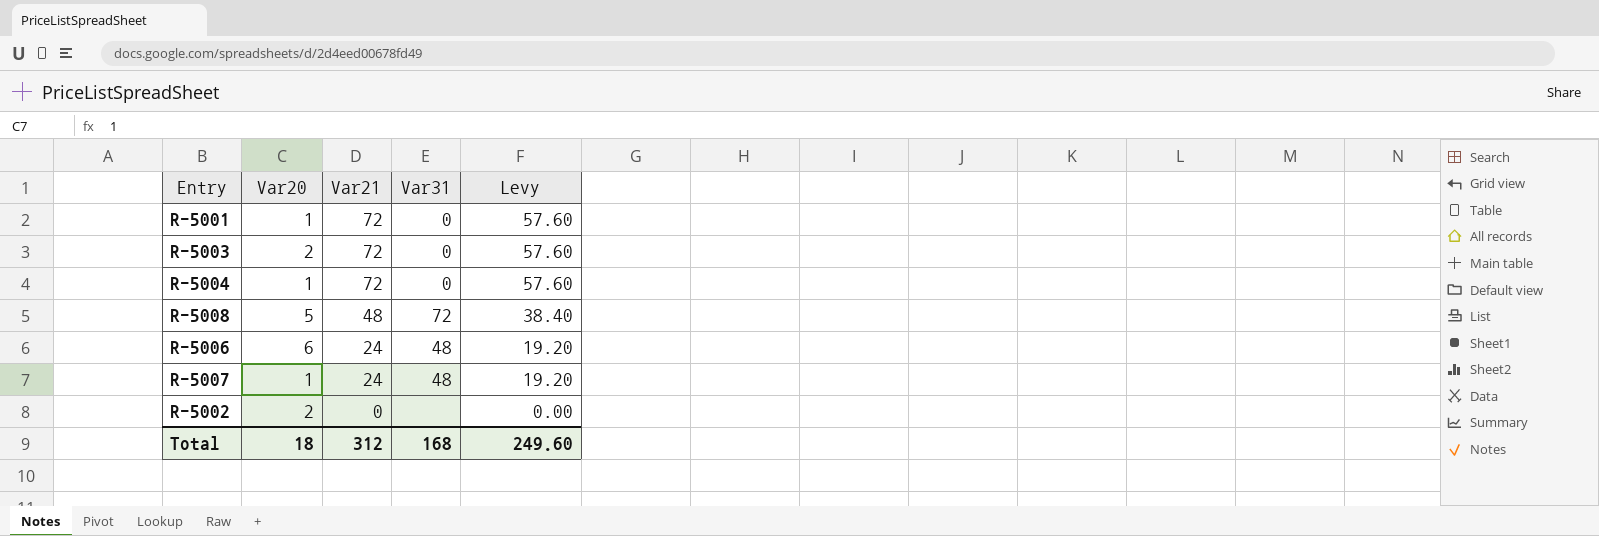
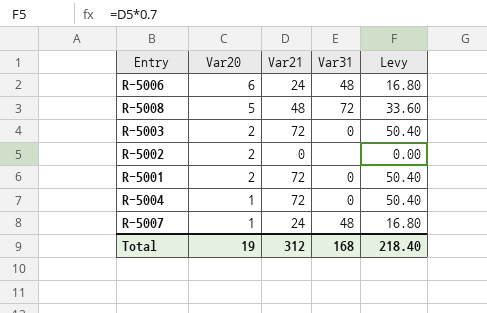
row order: Var21 descending -> Var20 descending
column Levy | formula: [Var21] * 0.8 -> [Var21] * 0.7
R-5001 | Var20: 1 -> 2
Total | Var20: 18 -> 19
Total | Levy: 249.60 -> 218.40

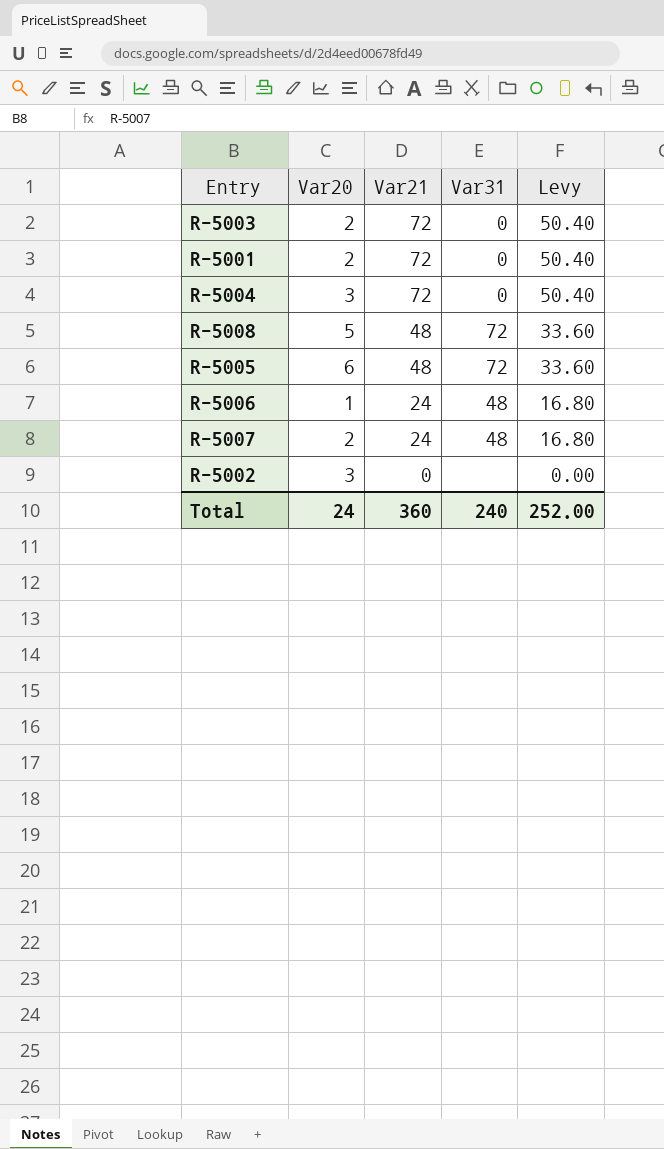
row order: Var20 descending -> Var21 descending
R-5004 | Var20: 1 -> 3
row R-5005: none -> 6 | 48 | 72 | 33.60
R-5006 | Var20: 6 -> 1
R-5007 | Var20: 1 -> 2
R-5002 | Var20: 2 -> 3
Total | Var20: 19 -> 24
Total | Var21: 312 -> 360
Total | Var31: 168 -> 240
Total | Levy: 218.40 -> 252.00

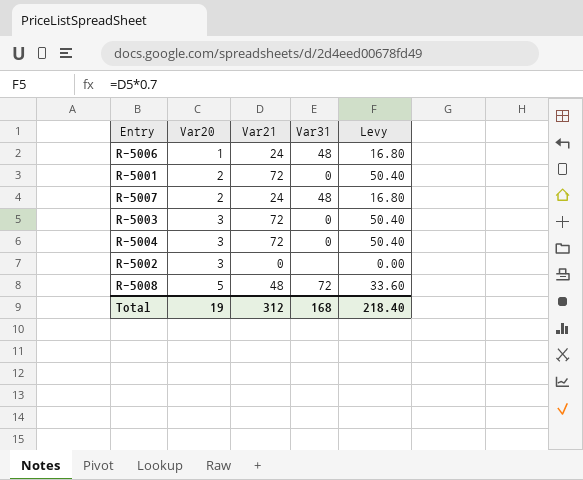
row order: Var21 descending -> Var20 ascending
row R-5005: 6 | 48 | 72 | 33.60 -> none
R-5003 | Var20: 2 -> 3
Total | Var20: 24 -> 19
Total | Var21: 360 -> 312
Total | Var31: 240 -> 168
Total | Levy: 252.00 -> 218.40

